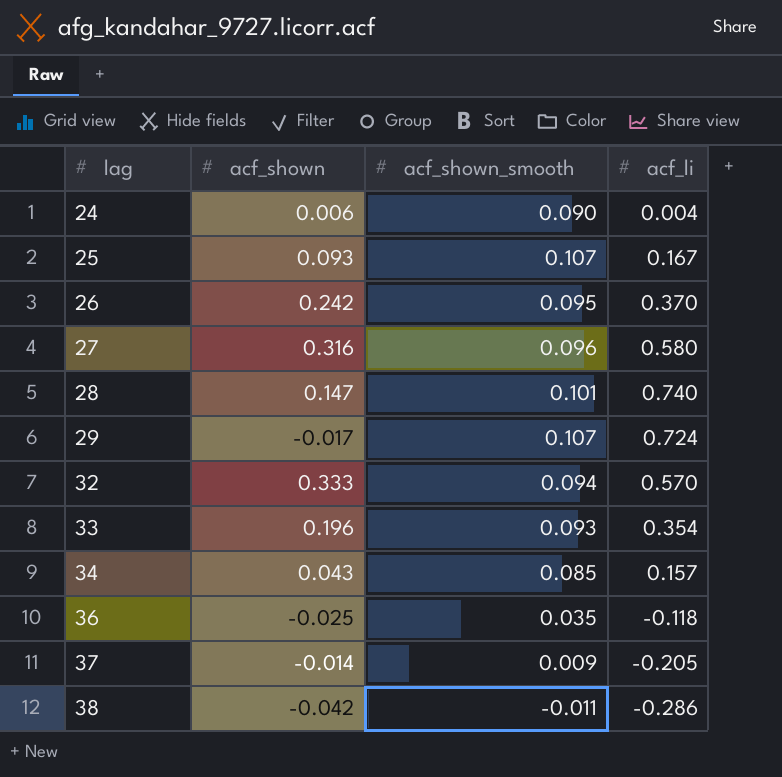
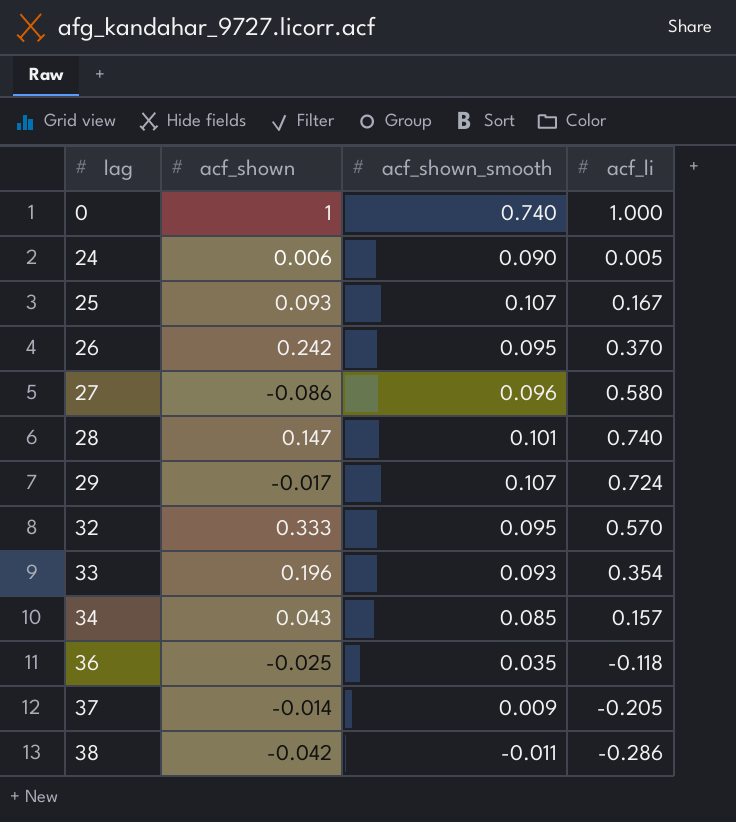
row 0: none -> 1 | 0.740 | 1.000
24 | acf_li: 0.004 -> 0.005
27 | acf_shown: 0.316 -> -0.086
32 | acf_shown_smooth: 0.094 -> 0.095

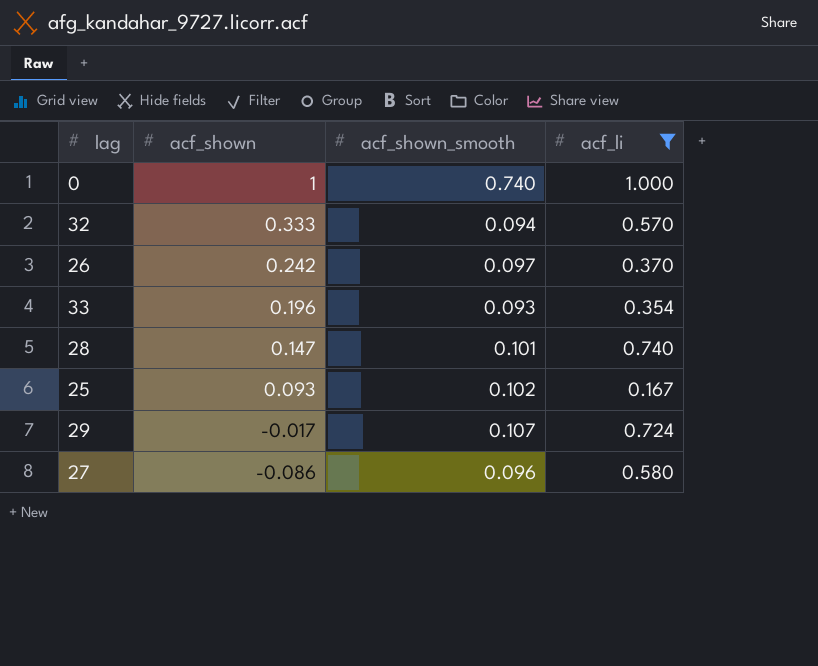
filter: none -> acf_li >= 0.167
row order: lag ascending -> acf_shown descending
32 | acf_shown_smooth: 0.095 -> 0.094
26 | acf_shown_smooth: 0.095 -> 0.097
25 | acf_shown_smooth: 0.107 -> 0.102

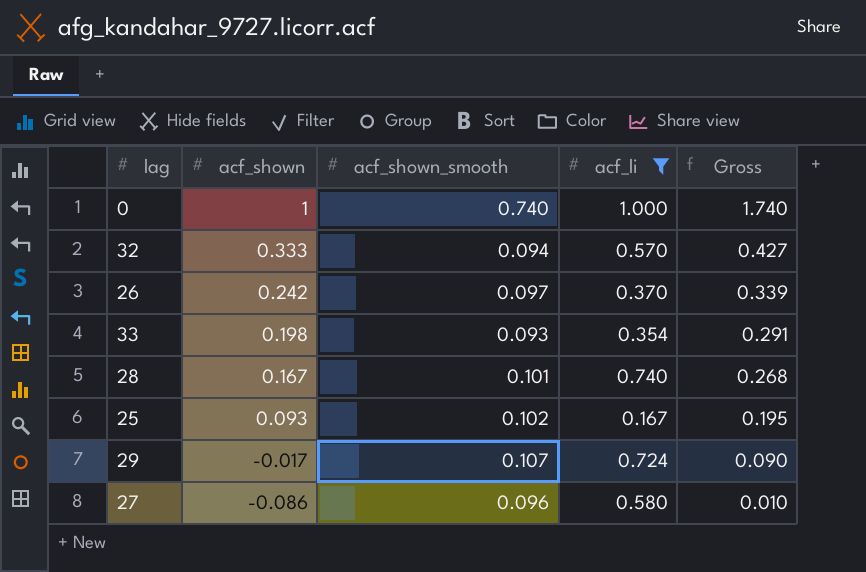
column Gross | formula: none -> [acf_shown] + [acf_shown_smooth]
33 | acf_shown: 0.196 -> 0.198
28 | acf_shown: 0.147 -> 0.167

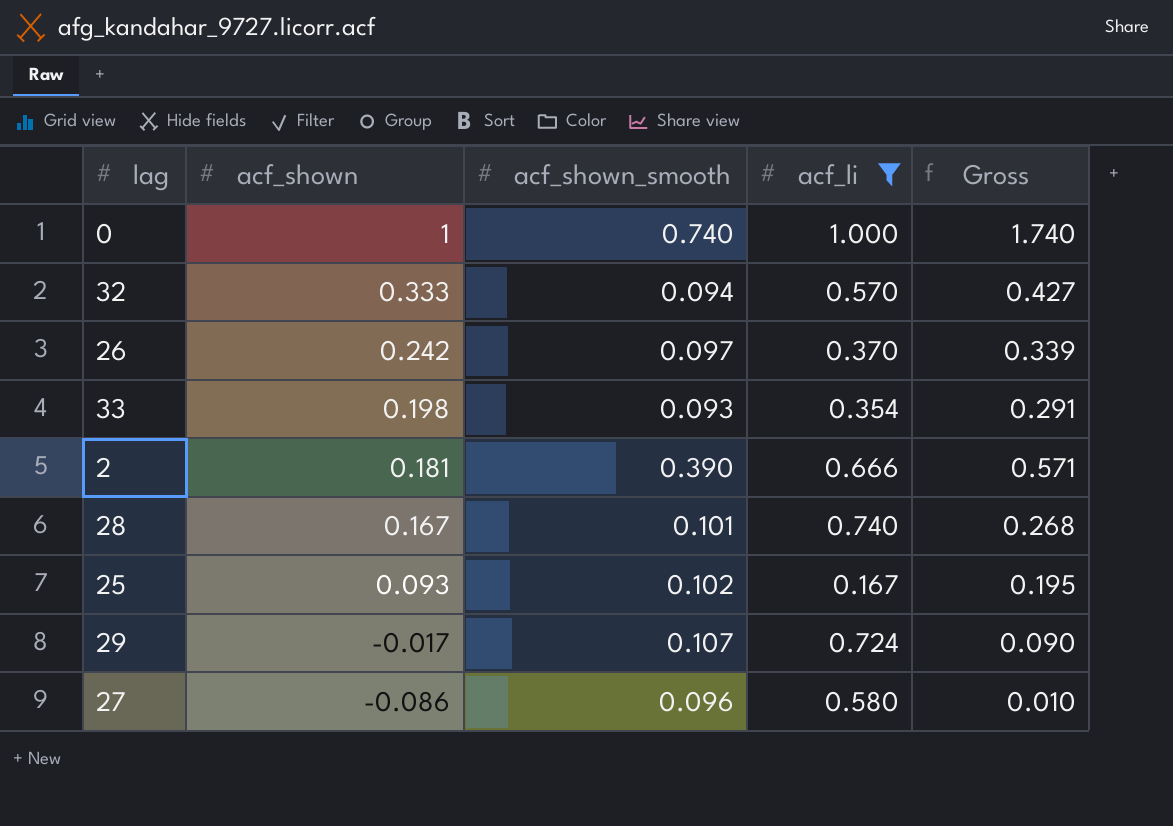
row 2: none -> 0.181 | 0.390 | 0.666 | 0.571

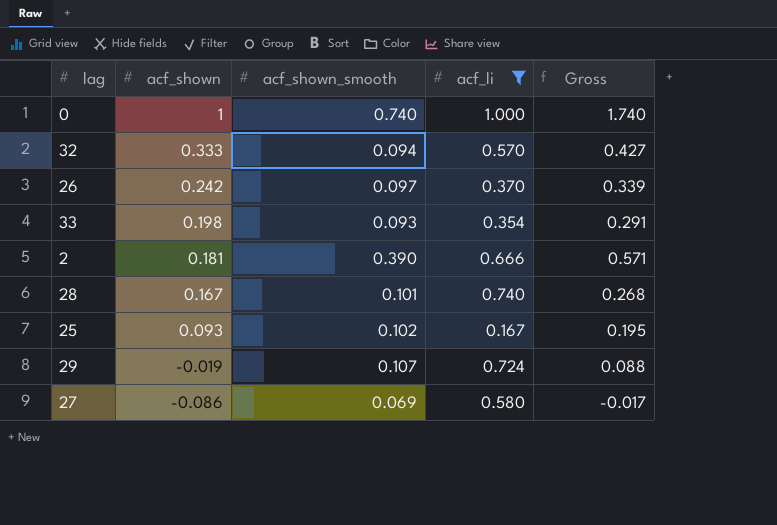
29 | acf_shown: -0.017 -> -0.019
29 | Gross: 0.090 -> 0.088
27 | acf_shown_smooth: 0.096 -> 0.069
27 | Gross: 0.010 -> -0.017

